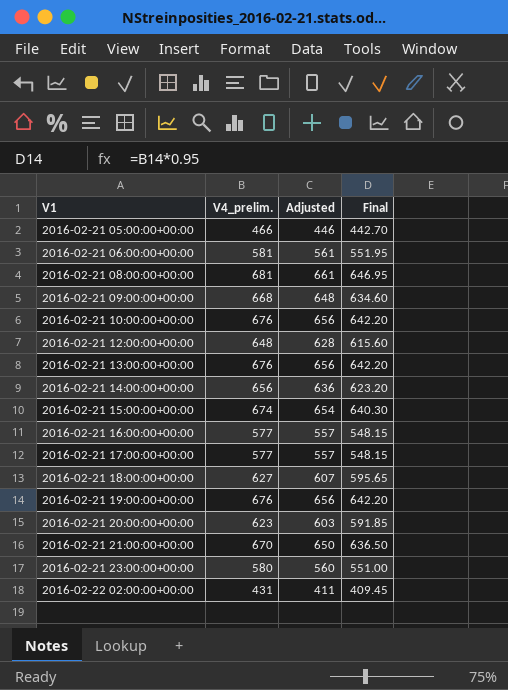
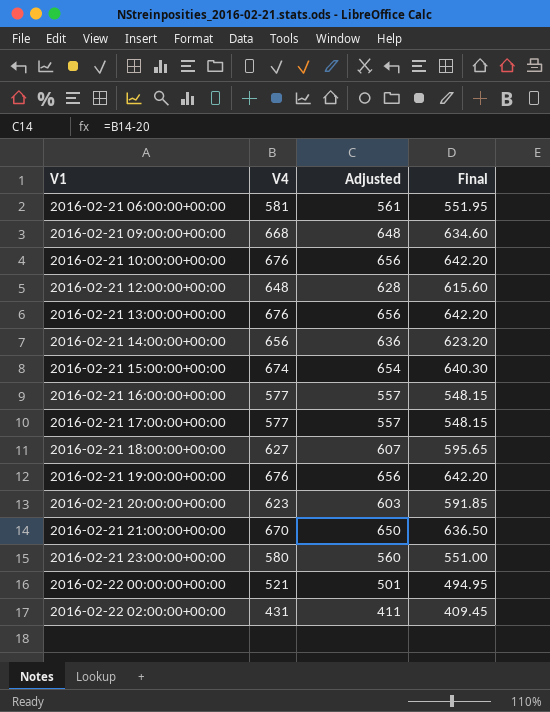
column name: V4_prelim. -> V4
row 2016-02-21 05:00:00+00:00: 466 | 446 | 442.70 -> none
row 2016-02-21 08:00:00+00:00: 681 | 661 | 646.95 -> none
row 2016-02-22 00:00:00+00:00: none -> 521 | 501 | 494.95

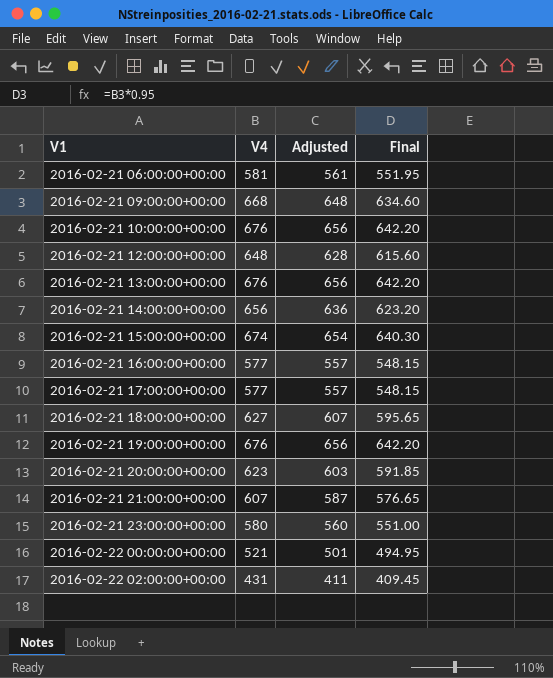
2016-02-21 21:00:00+00:00 | V4: 670 -> 607
2016-02-21 21:00:00+00:00 | Adjusted: 650 -> 587
2016-02-21 21:00:00+00:00 | Final: 636.50 -> 576.65

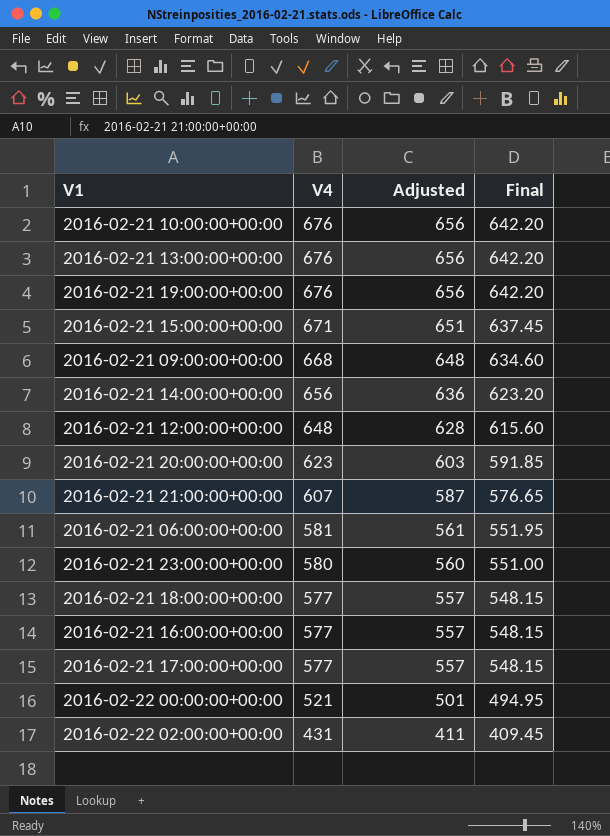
row order: V1 ascending -> V4 descending
2016-02-21 15:00:00+00:00 | V4: 674 -> 671
2016-02-21 15:00:00+00:00 | Adjusted: 654 -> 651
2016-02-21 15:00:00+00:00 | Final: 640.30 -> 637.45
2016-02-21 18:00:00+00:00 | V4: 627 -> 577
2016-02-21 18:00:00+00:00 | Adjusted: 607 -> 557
2016-02-21 18:00:00+00:00 | Final: 595.65 -> 548.15

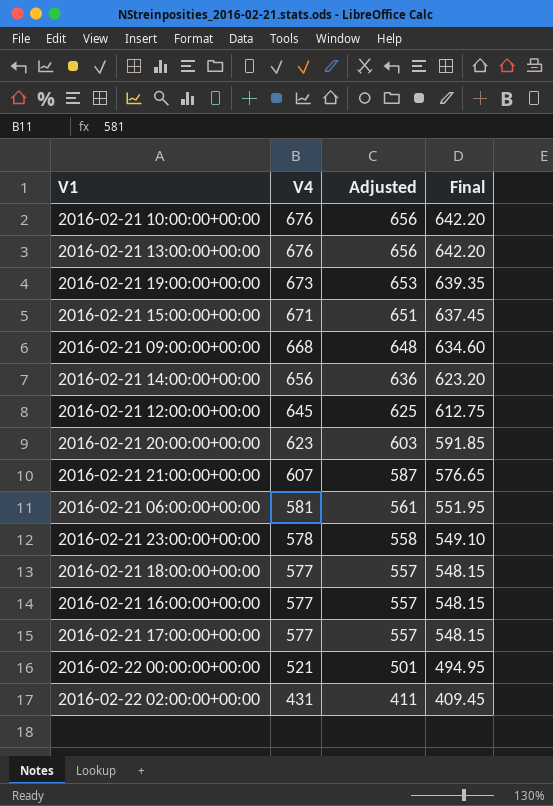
2016-02-21 19:00:00+00:00 | V4: 676 -> 673
2016-02-21 19:00:00+00:00 | Adjusted: 656 -> 653
2016-02-21 19:00:00+00:00 | Final: 642.20 -> 639.35
2016-02-21 12:00:00+00:00 | V4: 648 -> 645
2016-02-21 12:00:00+00:00 | Adjusted: 628 -> 625
2016-02-21 12:00:00+00:00 | Final: 615.60 -> 612.75
2016-02-21 23:00:00+00:00 | V4: 580 -> 578
2016-02-21 23:00:00+00:00 | Adjusted: 560 -> 558
2016-02-21 23:00:00+00:00 | Final: 551.00 -> 549.10

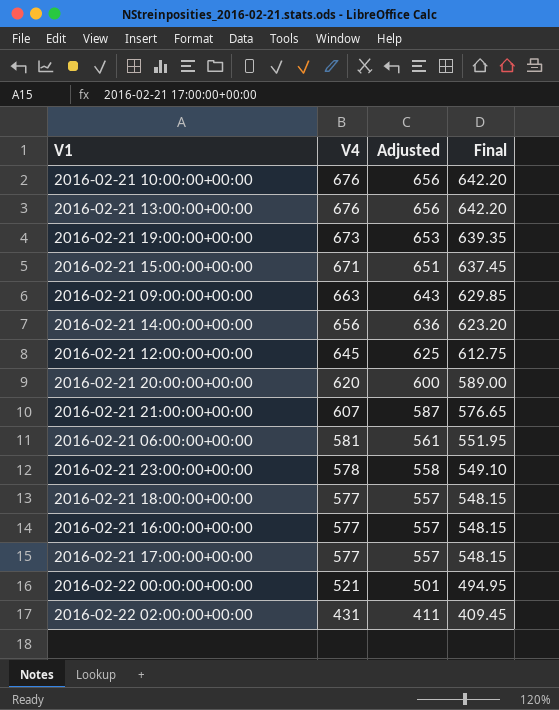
2016-02-21 09:00:00+00:00 | V4: 668 -> 663
2016-02-21 09:00:00+00:00 | Adjusted: 648 -> 643
2016-02-21 09:00:00+00:00 | Final: 634.60 -> 629.85
2016-02-21 20:00:00+00:00 | V4: 623 -> 620
2016-02-21 20:00:00+00:00 | Adjusted: 603 -> 600
2016-02-21 20:00:00+00:00 | Final: 591.85 -> 589.00

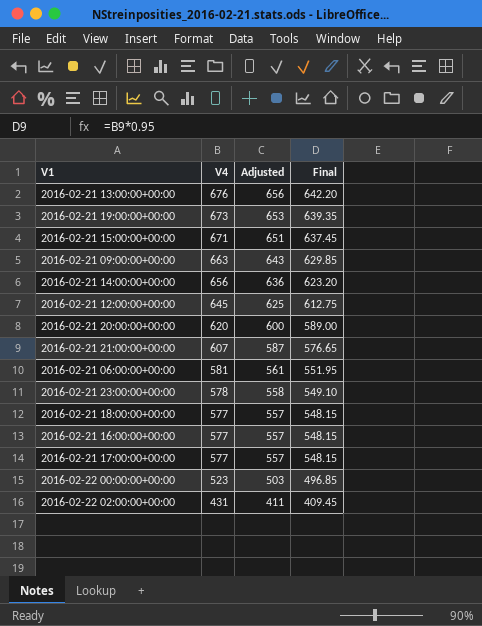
row 2016-02-21 10:00:00+00:00: 676 | 656 | 642.20 -> none
2016-02-22 00:00:00+00:00 | V4: 521 -> 523
2016-02-22 00:00:00+00:00 | Adjusted: 501 -> 503
2016-02-22 00:00:00+00:00 | Final: 494.95 -> 496.85

